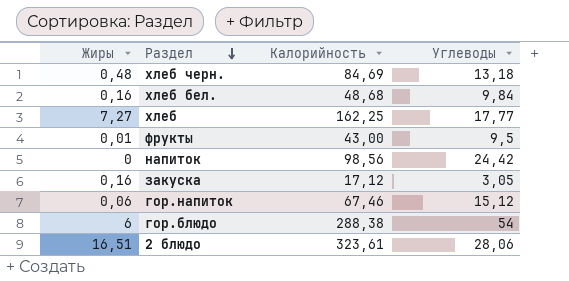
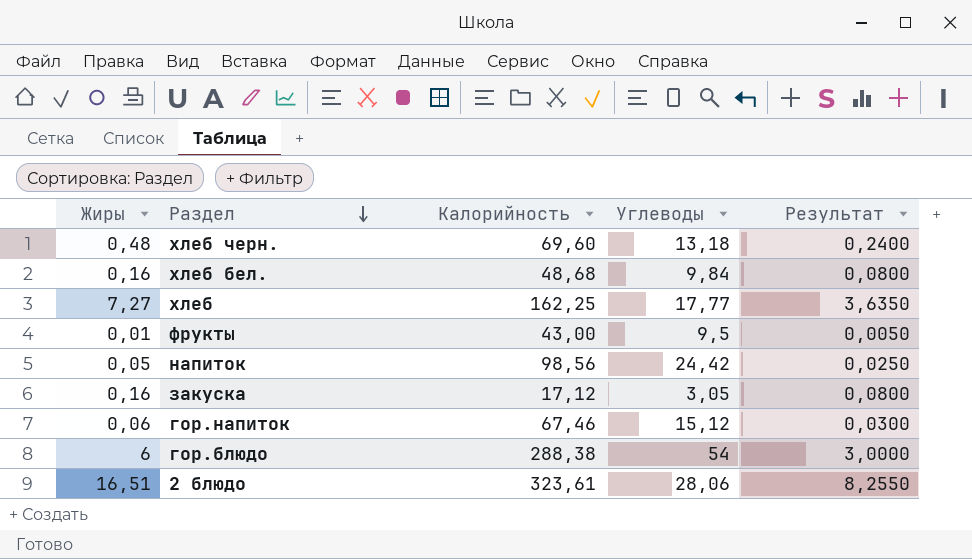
column Результат | formula: none -> [Жиры] * 0,5
хлеб черн. | Калорийность: 84,69 -> 69,60
напиток | Жиры: 0 -> 0,05

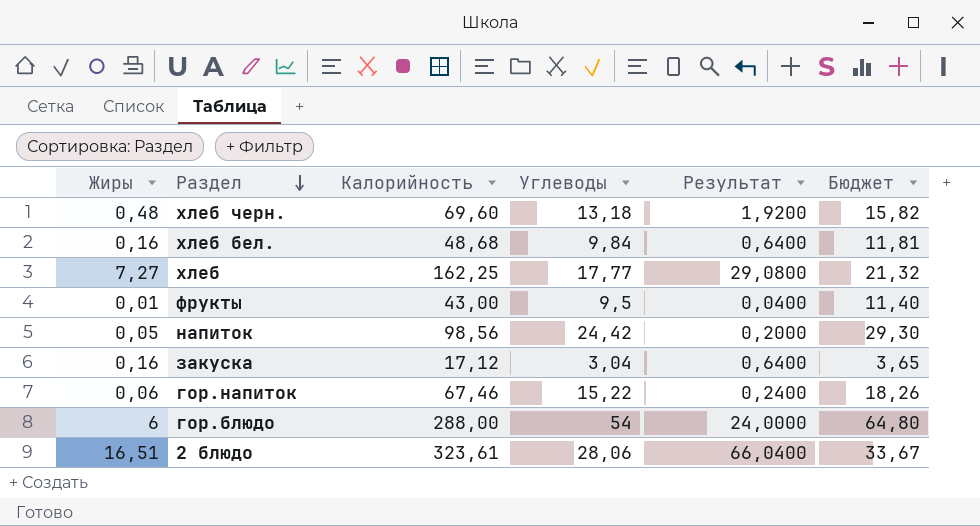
column Результат | formula: [Жиры] * 0,5 -> [Жиры] * 4
column Бюджет | formula: none -> [Углеводы] * 1,2
закуска | Углеводы: 3,05 -> 3,04
гор.напиток | Углеводы: 15,12 -> 15,22
гор.блюдо | Калорийность: 288,38 -> 288,00

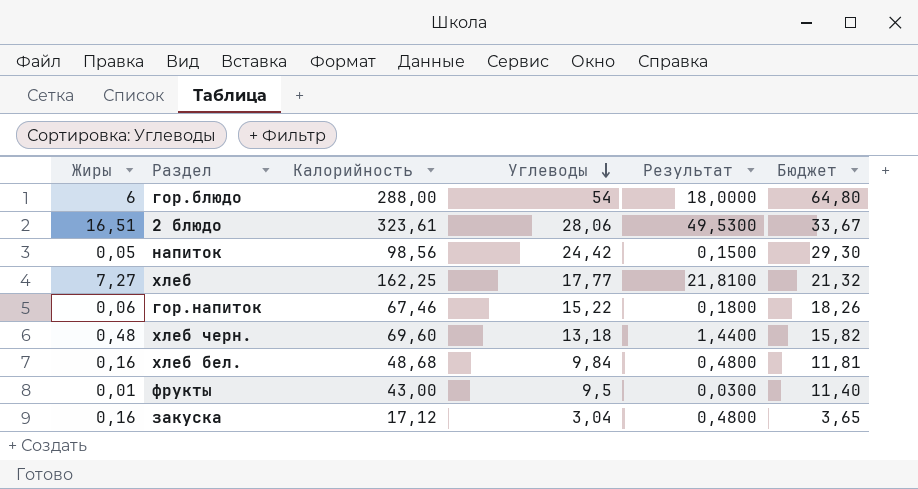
row order: Раздел descending -> Углеводы descending
column Результат | formula: [Жиры] * 4 -> [Жиры] * 3

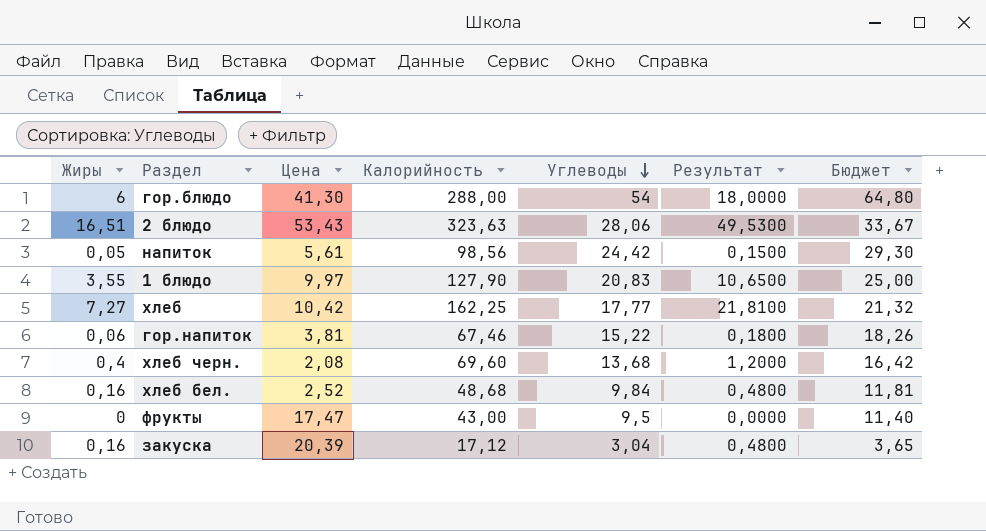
column Цена | position: none -> 3
2 блюдо | Калорийность: 323,61 -> 323,63
row 1 блюдо: none -> 3,55 | 9,97 | 127,90 | 20,83 | 10,6500 | 25,00
хлеб черн. | Жиры: 0,48 -> 0,4
хлеб черн. | Углеводы: 13,18 -> 13,68
хлеб черн. | Результат: 1,4400 -> 1,2000
хлеб черн. | Бюджет: 15,82 -> 16,42
фрукты | Жиры: 0,01 -> 0
фрукты | Результат: 0,0300 -> 0,0000

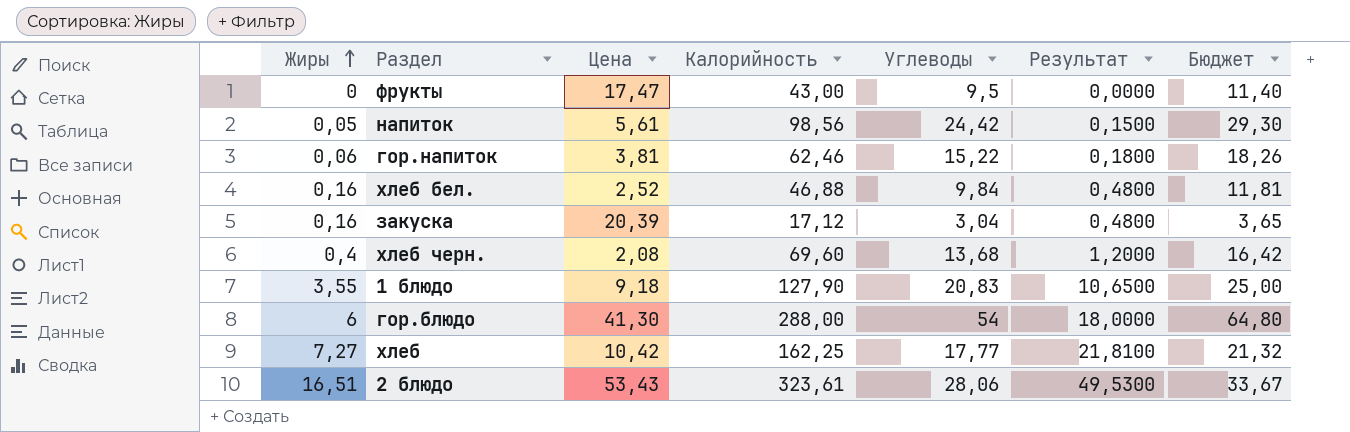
row order: Углеводы descending -> Жиры ascending
гор.напиток | Калорийность: 67,46 -> 62,46
хлеб бел. | Калорийность: 48,68 -> 46,88
1 блюдо | Цена: 9,97 -> 9,18
2 блюдо | Калорийность: 323,63 -> 323,61

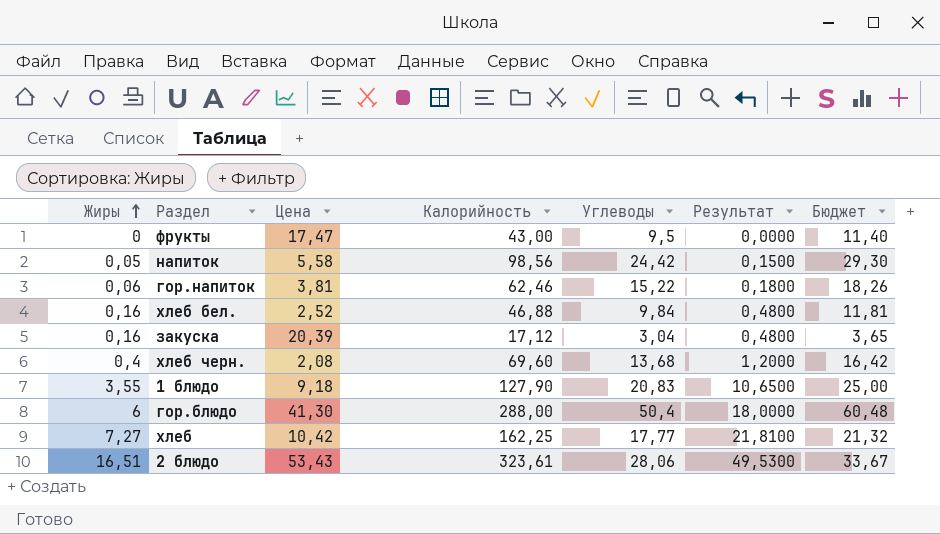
напиток | Цена: 5,61 -> 5,58
гор.блюдо | Углеводы: 54 -> 50,4
гор.блюдо | Бюджет: 64,80 -> 60,48

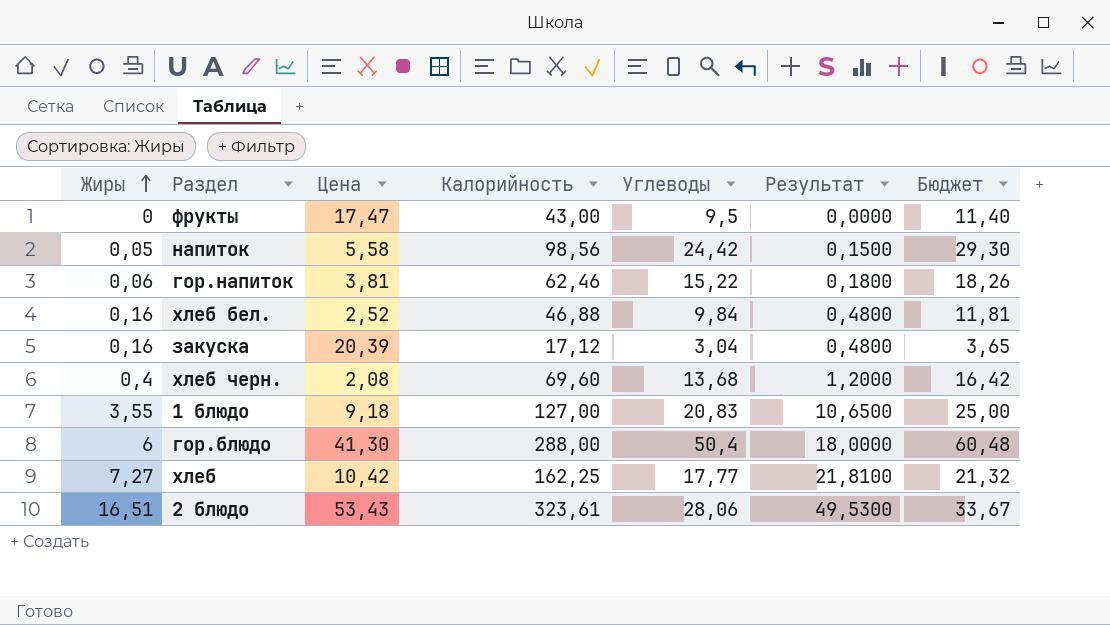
1 блюдо | Калорийность: 127,90 -> 127,00

